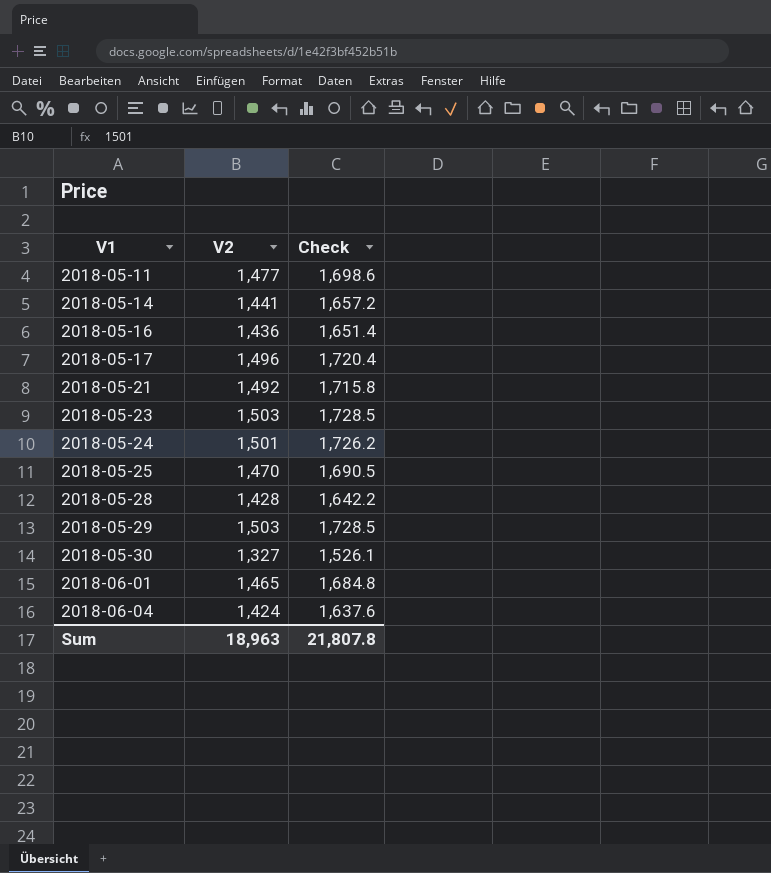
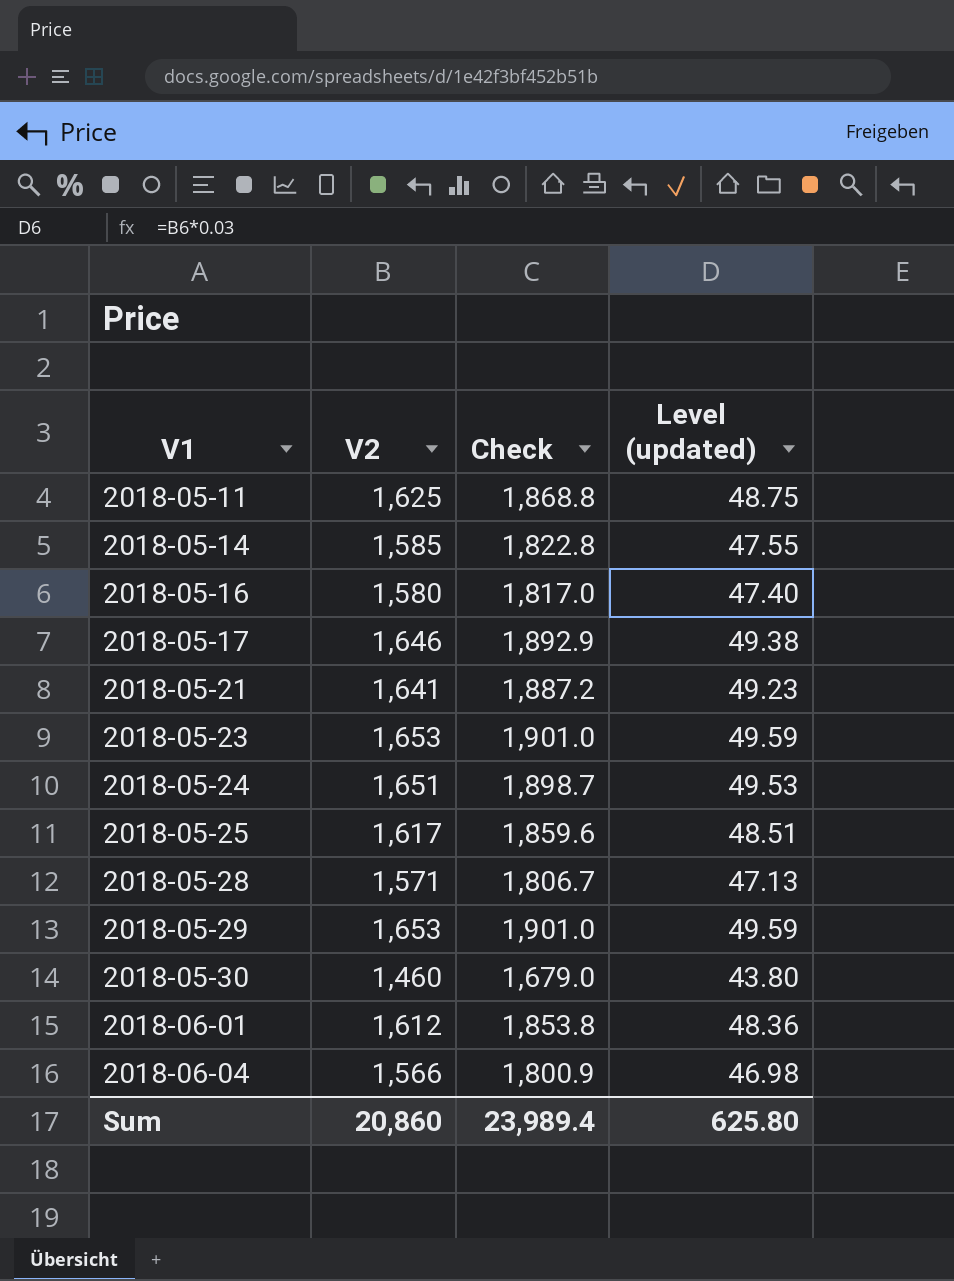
column Level (updated) | formula: none -> [V2] * 0.03
2018-05-11 | V2: 1,477 -> 1,625
2018-05-11 | Check: 1,698.6 -> 1,868.8
2018-05-14 | V2: 1,441 -> 1,585
2018-05-14 | Check: 1,657.2 -> 1,822.8
2018-05-16 | V2: 1,436 -> 1,580
2018-05-16 | Check: 1,651.4 -> 1,817.0
2018-05-17 | V2: 1,496 -> 1,646
2018-05-17 | Check: 1,720.4 -> 1,892.9
2018-05-21 | V2: 1,492 -> 1,641
2018-05-21 | Check: 1,715.8 -> 1,887.2
2018-05-23 | V2: 1,503 -> 1,653
2018-05-23 | Check: 1,728.5 -> 1,901.0
2018-05-24 | V2: 1,501 -> 1,651
2018-05-24 | Check: 1,726.2 -> 1,898.7
2018-05-25 | V2: 1,470 -> 1,617
2018-05-25 | Check: 1,690.5 -> 1,859.6
2018-05-28 | V2: 1,428 -> 1,571
2018-05-28 | Check: 1,642.2 -> 1,806.7
2018-05-29 | V2: 1,503 -> 1,653
2018-05-29 | Check: 1,728.5 -> 1,901.0
2018-05-30 | V2: 1,327 -> 1,460
2018-05-30 | Check: 1,526.1 -> 1,679.0
2018-06-01 | V2: 1,465 -> 1,612
2018-06-01 | Check: 1,684.8 -> 1,853.8
2018-06-04 | V2: 1,424 -> 1,566
2018-06-04 | Check: 1,637.6 -> 1,800.9
Sum | V2: 18,963 -> 20,860
Sum | Check: 21,807.8 -> 23,989.4

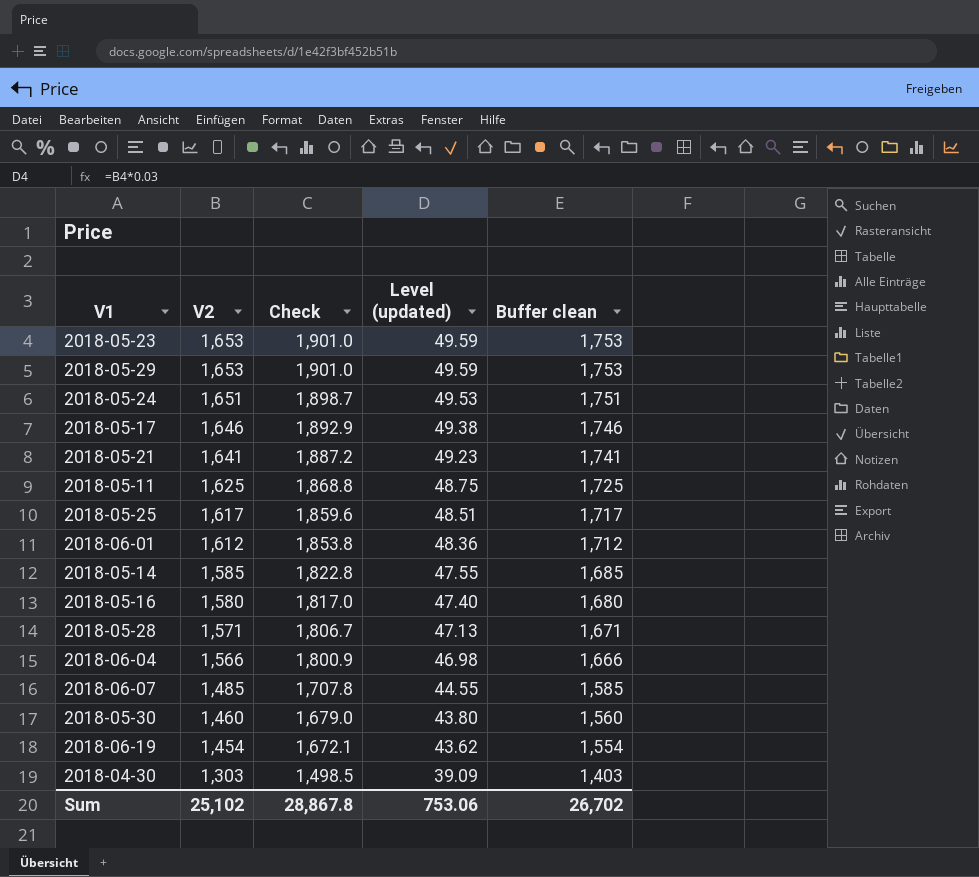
row order: V1 ascending -> V2 descending
column Buffer clean | formula: none -> [V2] + 100
row 2018-06-07: none -> 1,485 | 1,707.8 | 44.55 | 1,585
row 2018-06-19: none -> 1,454 | 1,672.1 | 43.62 | 1,554
row 2018-04-30: none -> 1,303 | 1,498.5 | 39.09 | 1,403
Sum | V2: 20,860 -> 25,102
Sum | Check: 23,989.4 -> 28,867.8
Sum | Level (updated): 625.80 -> 753.06

